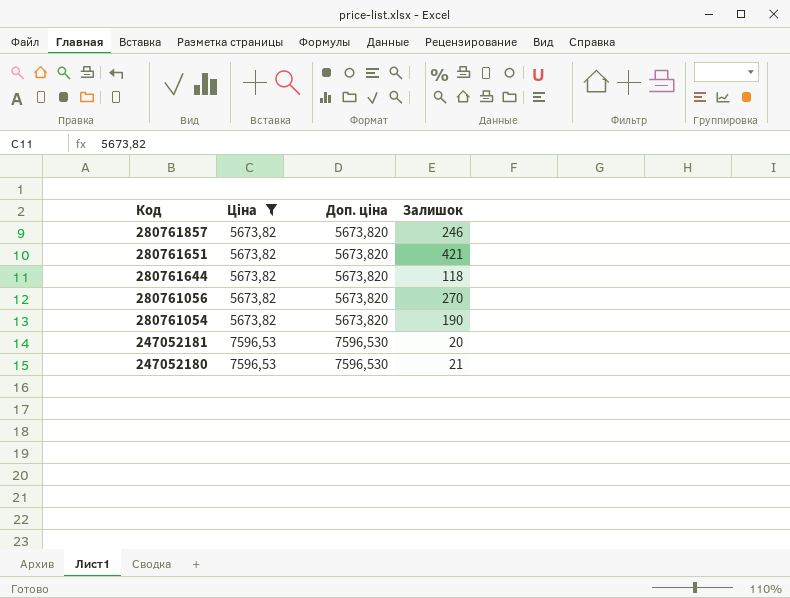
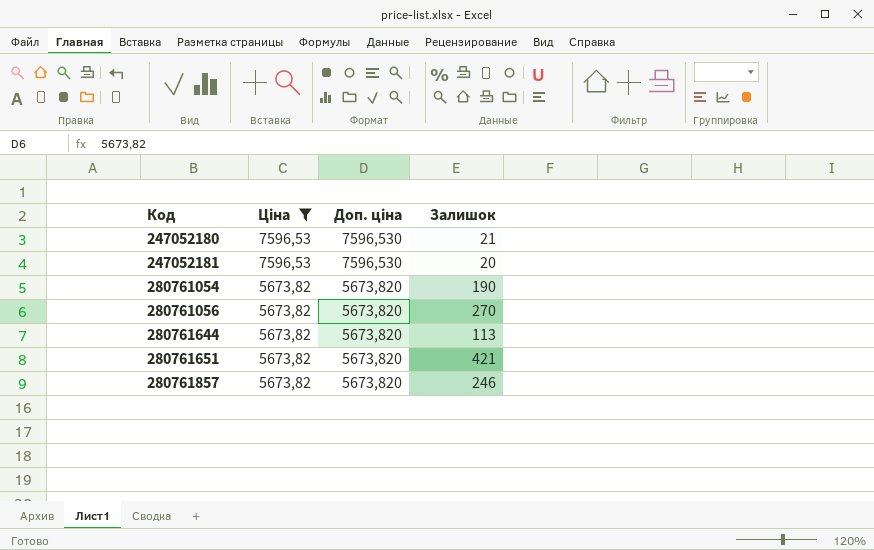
row order: Код descending -> Код ascending
280761644 | Залишок: 118 -> 113

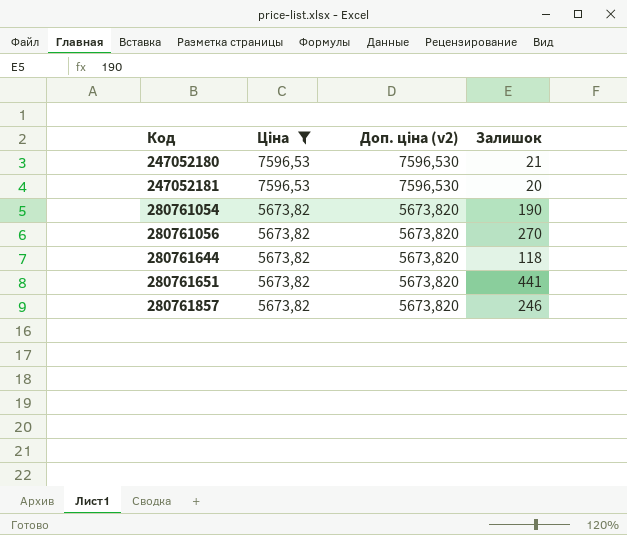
column name: Доп. ціна -> Доп. ціна (v2)
280761644 | Залишок: 113 -> 118
280761651 | Залишок: 421 -> 441

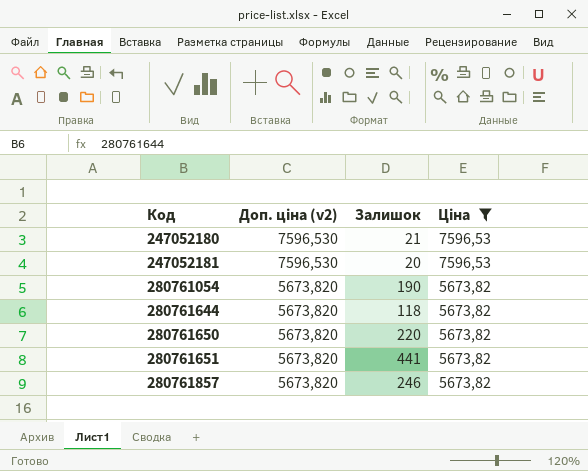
column Ціна | position: 2 -> 4
row 280761056: 5673,82 | 5673,820 | 270 -> none
row 280761650: none -> 5673,820 | 220 | 5673,82

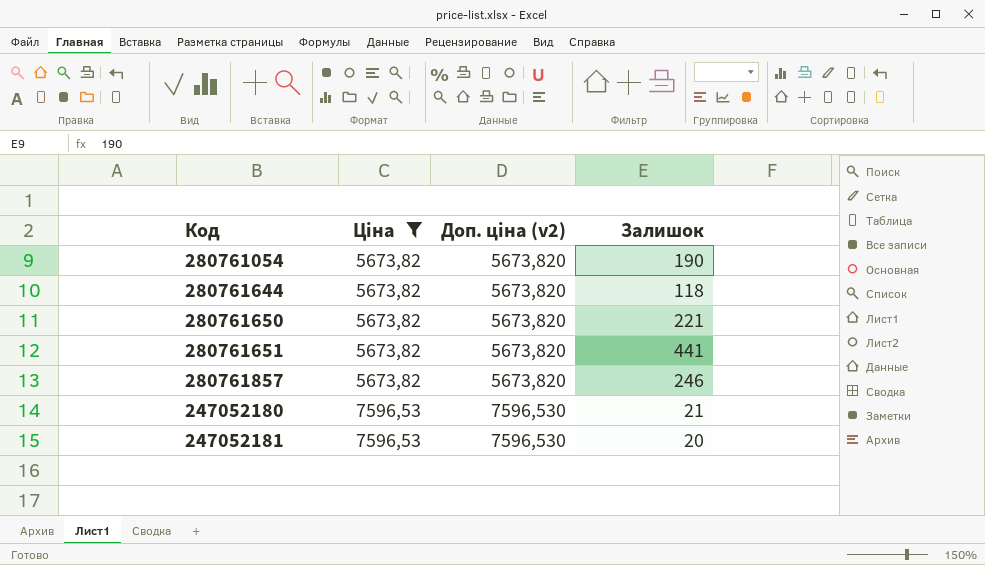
row order: Код ascending -> Ціна ascending
column Ціна | position: 4 -> 2
280761650 | Залишок: 220 -> 221

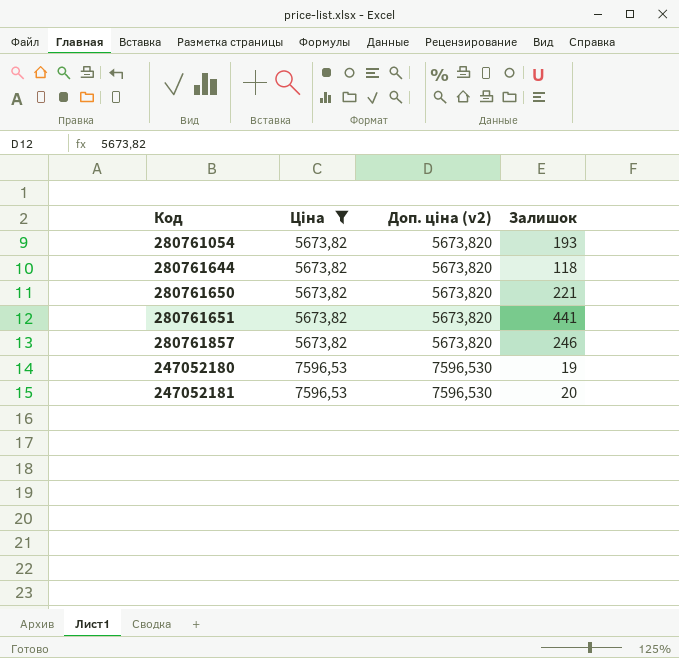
280761054 | Залишок: 190 -> 193
247052180 | Залишок: 21 -> 19

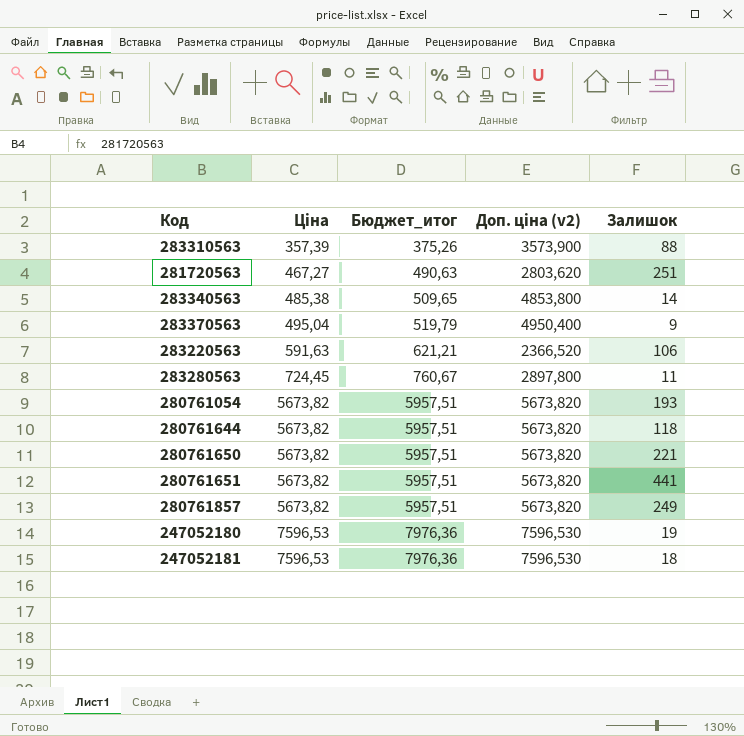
filter: Ціна >= 5673,82 -> none
column Бюджет_итог | formula: none -> [Ціна] * 1,05
280761857 | Залишок: 246 -> 249
247052181 | Залишок: 20 -> 18

